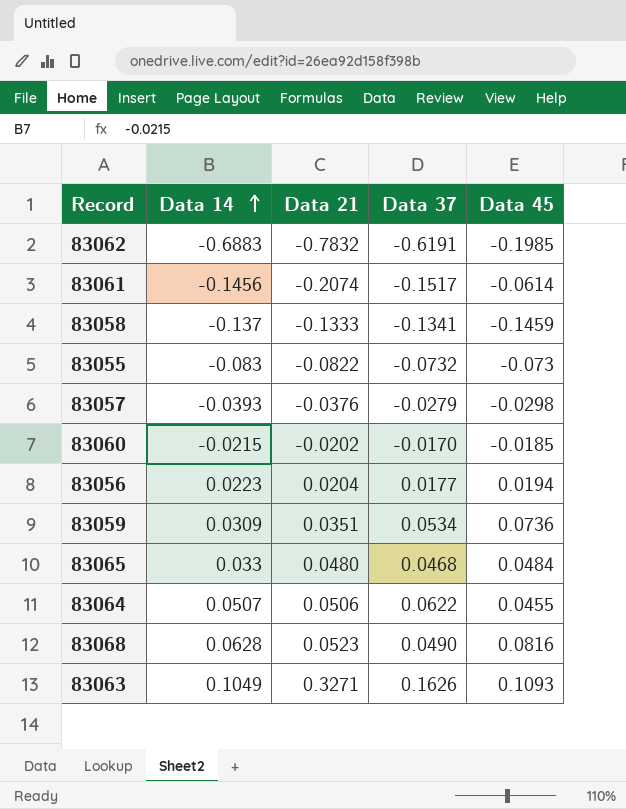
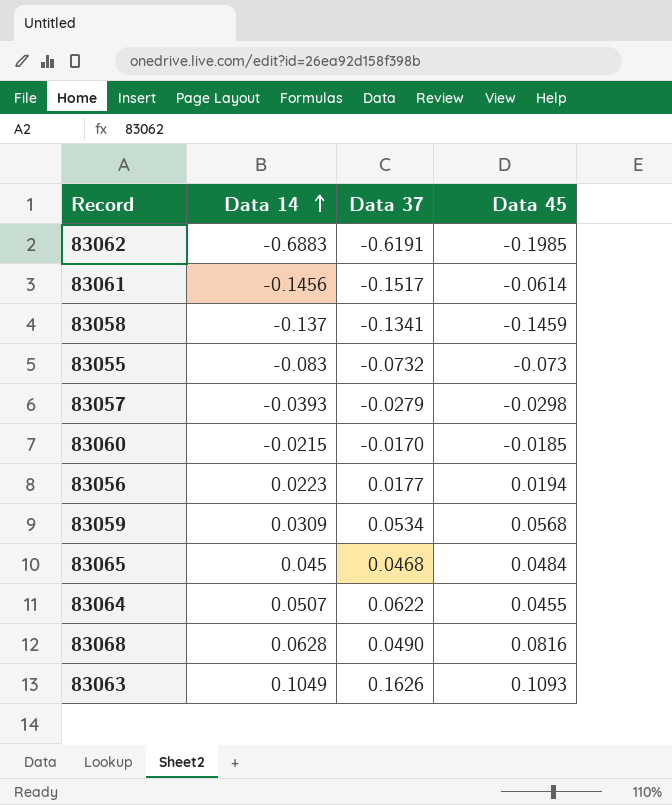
column Data 21 | position: 3 -> none
83059 | Data 45: 0.0736 -> 0.0568
83065 | Data 14: 0.033 -> 0.045

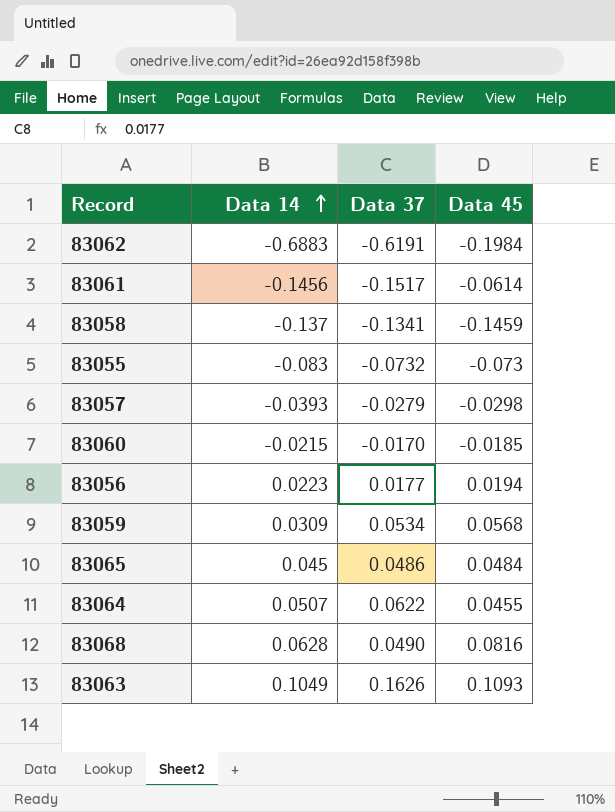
83062 | Data 45: -0.1985 -> -0.1984
83065 | Data 37: 0.0468 -> 0.0486

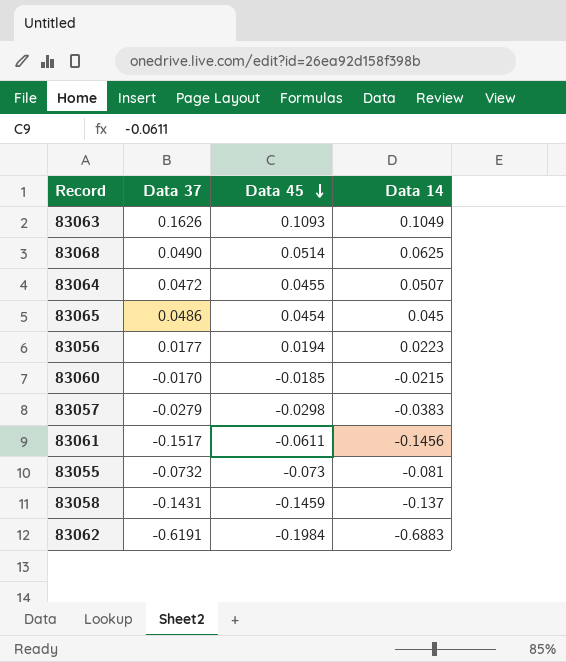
row order: Data 14 ascending -> Data 45 descending
column Data 14 | position: 2 -> 4
row 83059: 0.0309 | 0.0534 | 0.0568 -> none
83068 | Data 45: 0.0816 -> 0.0514
83068 | Data 14: 0.0628 -> 0.0625
83064 | Data 37: 0.0622 -> 0.0472
83065 | Data 45: 0.0484 -> 0.0454
83057 | Data 14: -0.0393 -> -0.0383
83061 | Data 45: -0.0614 -> -0.0611
83055 | Data 14: -0.083 -> -0.081
83058 | Data 37: -0.1341 -> -0.1431

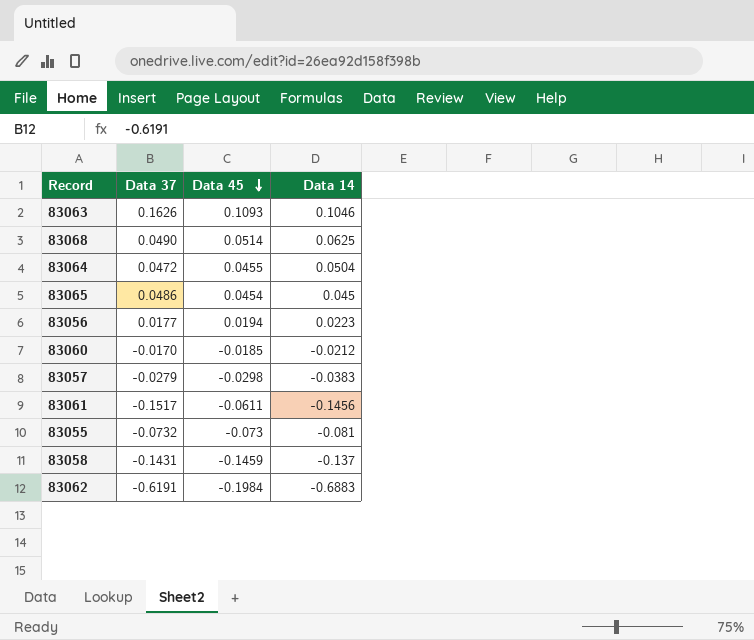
83063 | Data 14: 0.1049 -> 0.1046
83064 | Data 14: 0.0507 -> 0.0504
83060 | Data 14: -0.0215 -> -0.0212

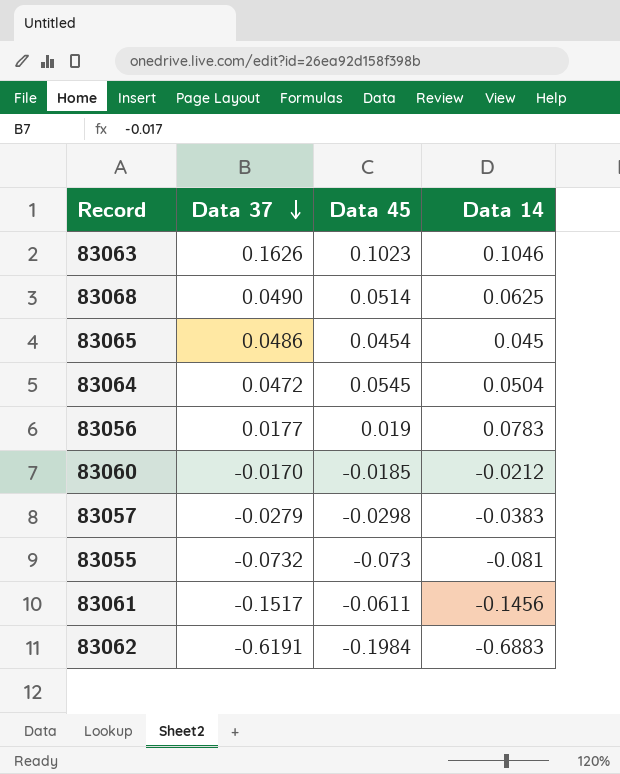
row order: Data 45 descending -> Data 37 descending
row 83058: -0.1431 | -0.1459 | -0.137 -> none
83063 | Data 45: 0.1093 -> 0.1023
83064 | Data 45: 0.0455 -> 0.0545
83056 | Data 45: 0.0194 -> 0.019
83056 | Data 14: 0.0223 -> 0.0783

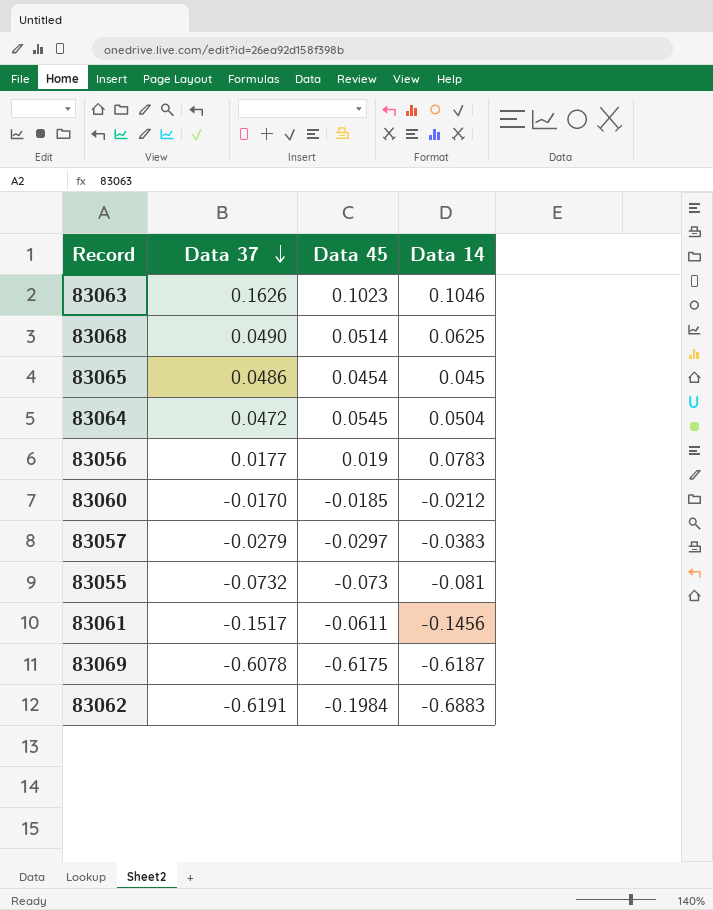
83057 | Data 45: -0.0298 -> -0.0297
row 83069: none -> -0.6078 | -0.6175 | -0.6187

